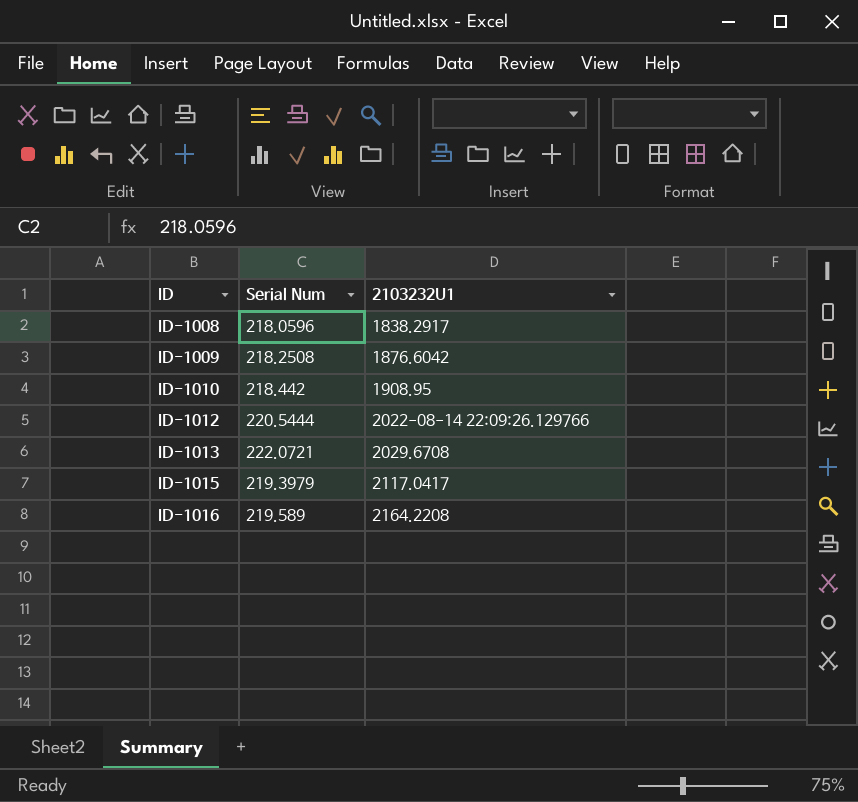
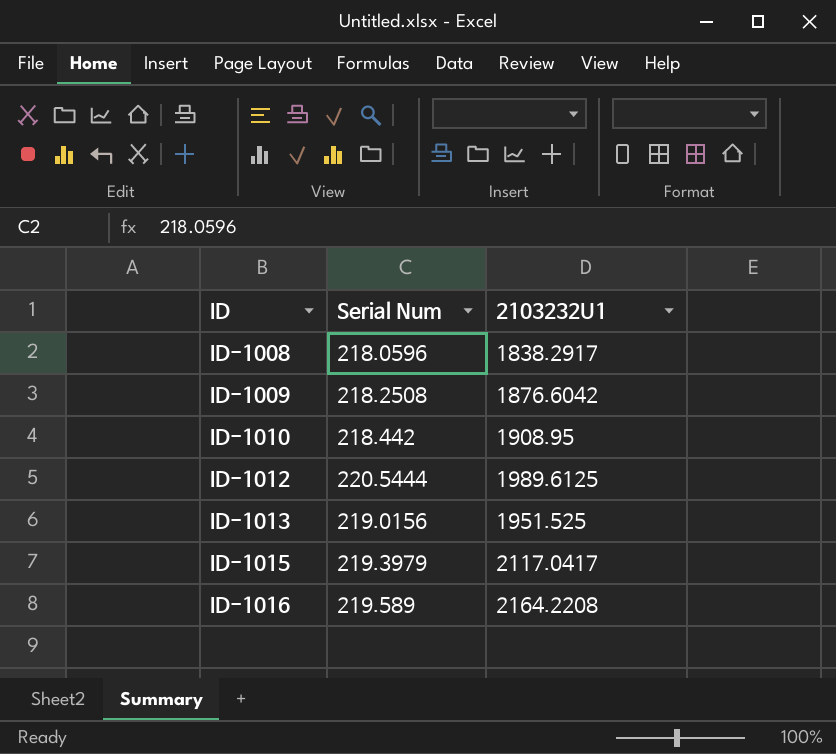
ID-1012 | 2103232U1: 2022-08-14 22:09:26.129766 -> 1989.6125
ID-1013 | Serial Num: 222.0721 -> 219.0156
ID-1013 | 2103232U1: 2029.6708 -> 1951.525

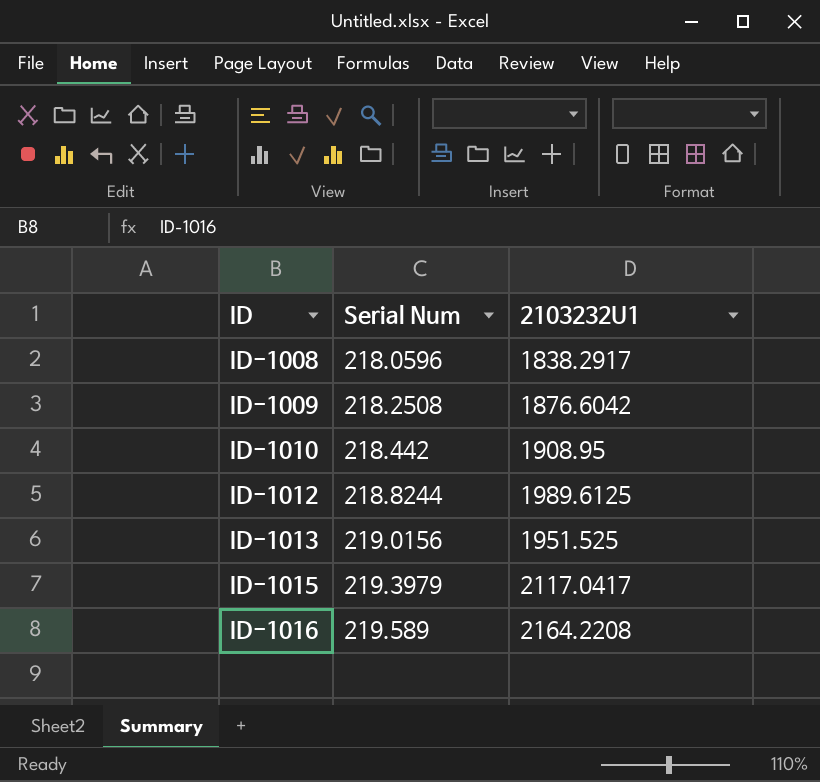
ID-1012 | Serial Num: 220.5444 -> 218.8244

